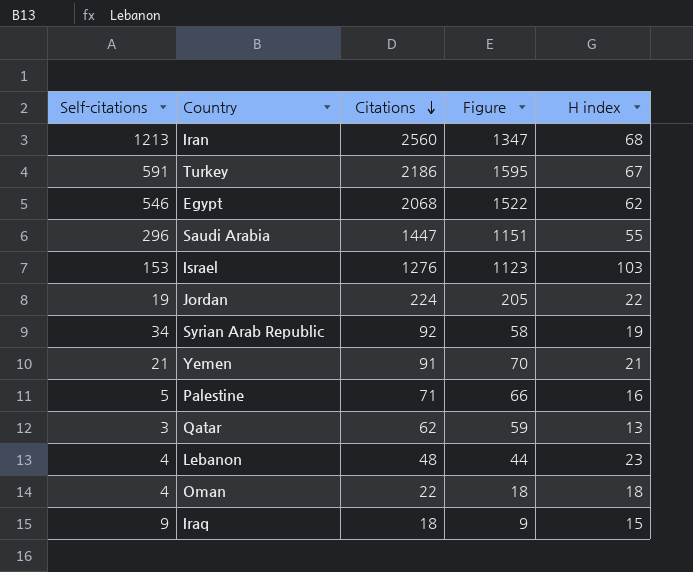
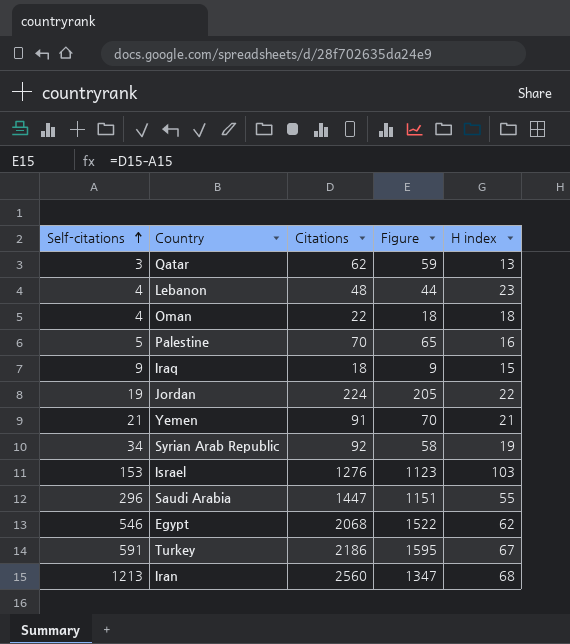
row order: Citations descending -> Self-citations ascending
Palestine | Citations: 71 -> 70
Palestine | Figure: 66 -> 65

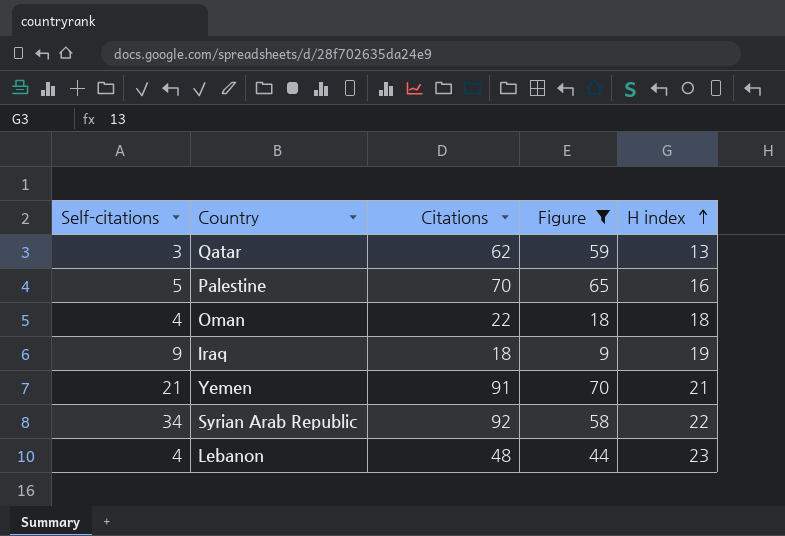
filter: none -> Figure <= 70
row order: Self-citations ascending -> H index ascending
Iraq | H index: 15 -> 19
Syrian Arab Republic | H index: 19 -> 22

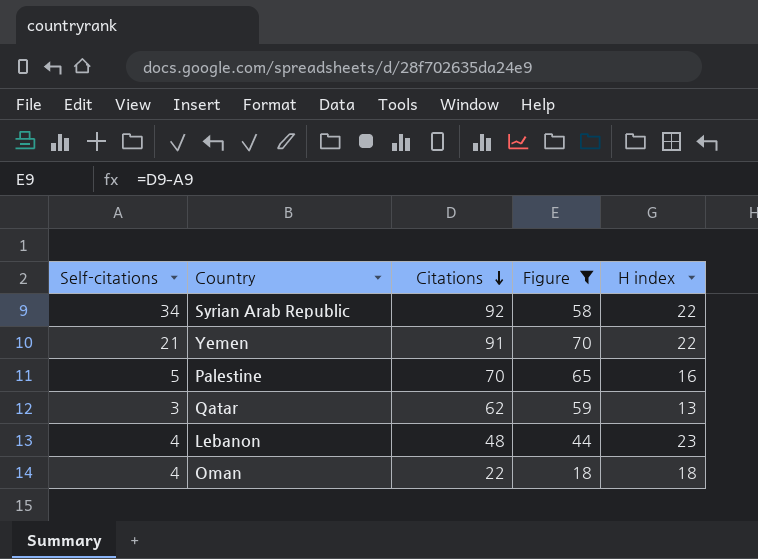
row order: H index ascending -> Citations descending
row Iraq: 9 | 18 | 9 | 19 -> none
Yemen | H index: 21 -> 22

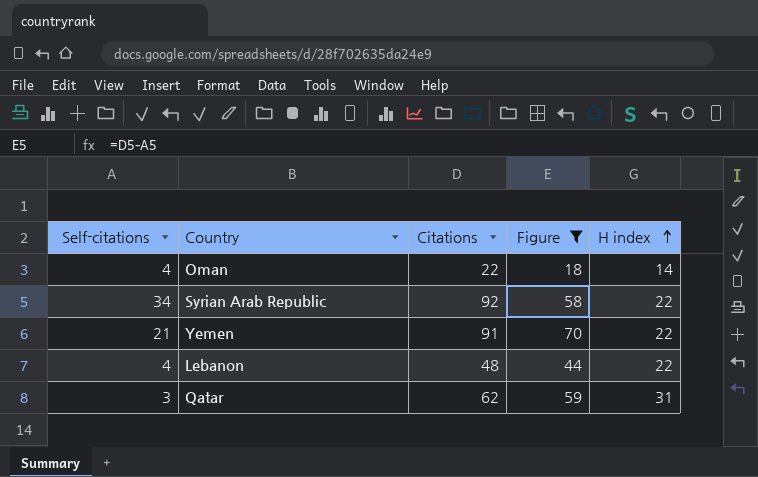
row order: Citations descending -> H index ascending
row Palestine: 5 | 70 | 65 | 16 -> none
Oman | H index: 18 -> 14
Lebanon | H index: 23 -> 22
Qatar | H index: 13 -> 31

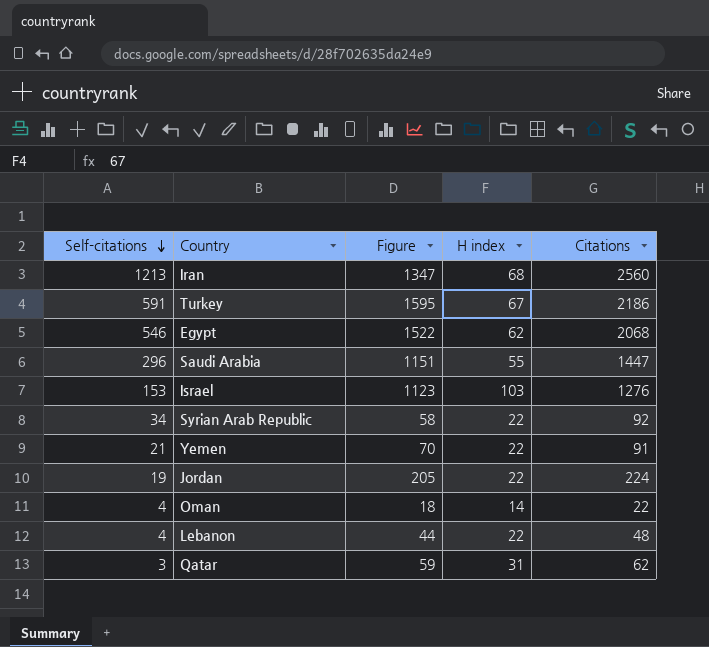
filter: Figure <= 70 -> none
row order: H index ascending -> Self-citations descending
column Citations | position: 3 -> 5

